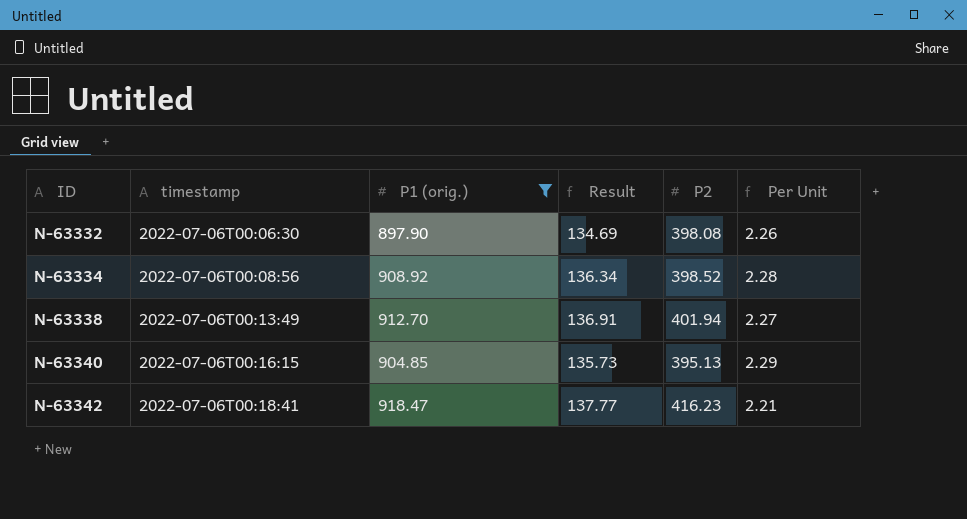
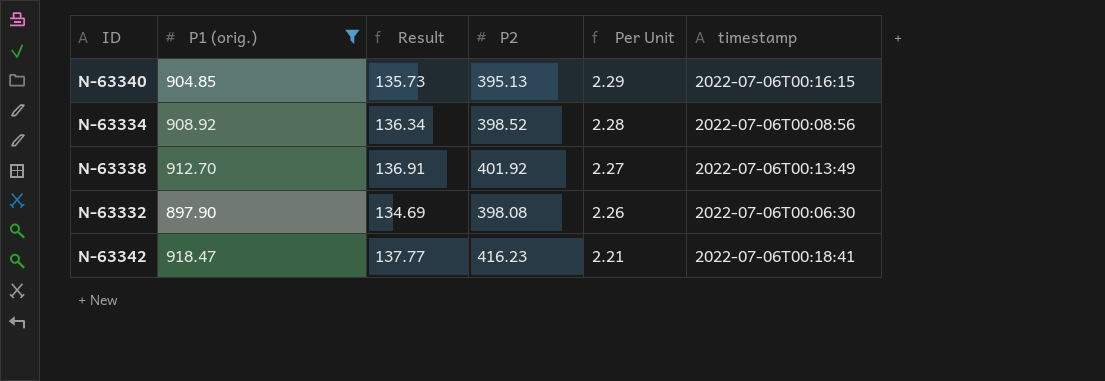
row order: ID ascending -> Per Unit descending
column timestamp | position: 2 -> 6
N-63338 | P2: 401.94 -> 401.92

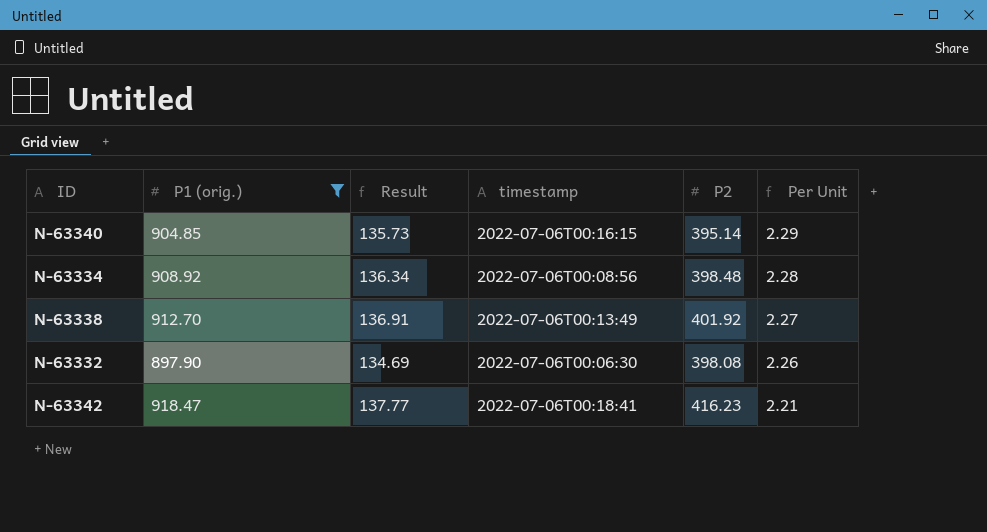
column timestamp | position: 6 -> 4
N-63340 | P2: 395.13 -> 395.14
N-63334 | P2: 398.52 -> 398.48

